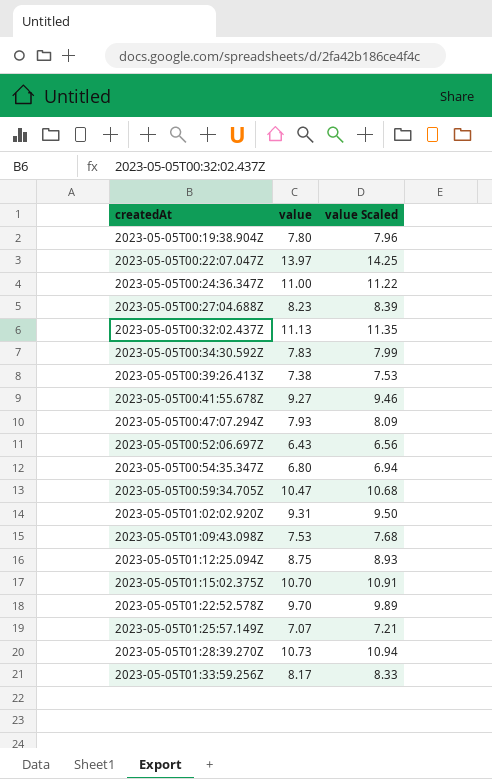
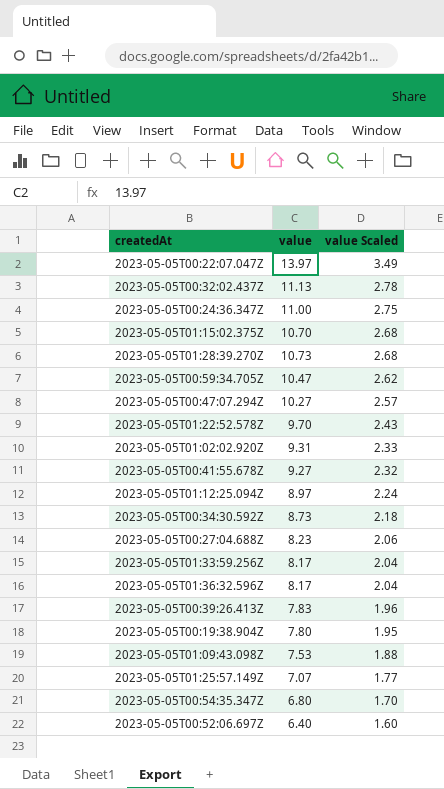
row order: createdAt ascending -> value Scaled descending
column value Scaled | formula: [value] * 1.02 -> [value] * 0.25
2023-05-05T00:47:07.294Z | value: 7.93 -> 10.27
2023-05-05T01:12:25.094Z | value: 8.75 -> 8.97
2023-05-05T00:34:30.592Z | value: 7.83 -> 8.73
row 2023-05-05T01:36:32.596Z: none -> 8.17 | 2.04
2023-05-05T00:39:26.413Z | value: 7.38 -> 7.83
2023-05-05T00:52:06.697Z | value: 6.43 -> 6.40

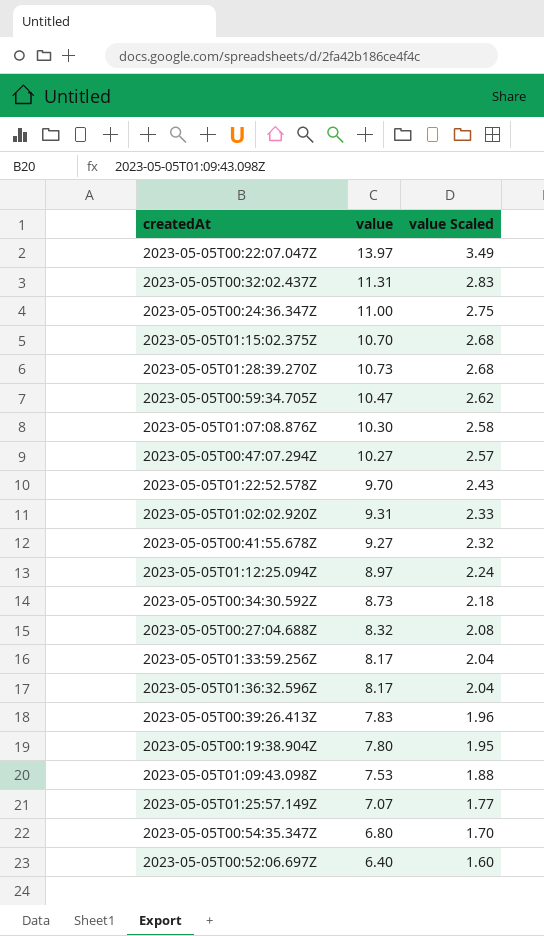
2023-05-05T00:32:02.437Z | value: 11.13 -> 11.31
2023-05-05T00:32:02.437Z | value Scaled: 2.78 -> 2.83
row 2023-05-05T01:07:08.876Z: none -> 10.30 | 2.58
2023-05-05T00:27:04.688Z | value: 8.23 -> 8.32
2023-05-05T00:27:04.688Z | value Scaled: 2.06 -> 2.08

